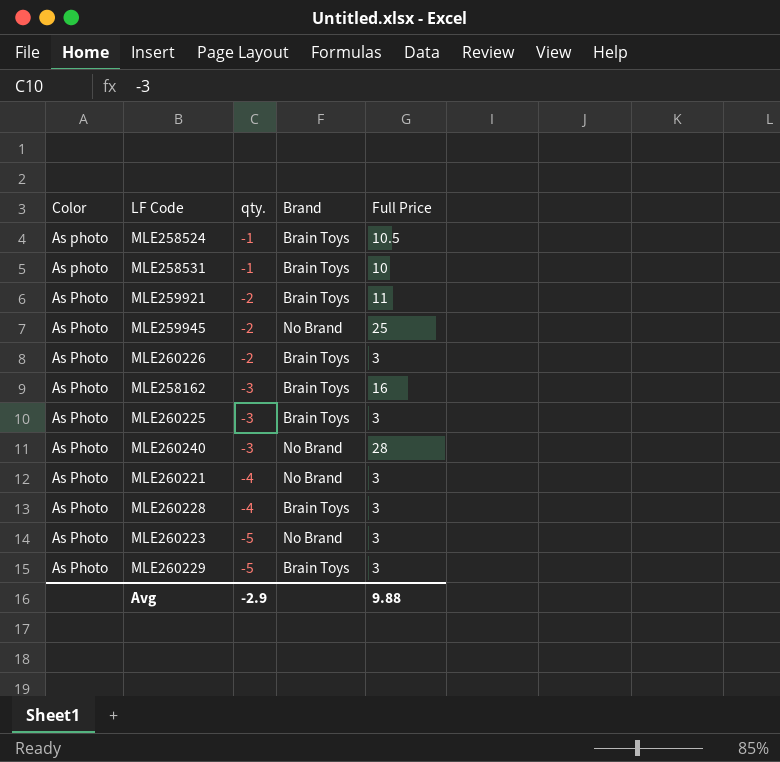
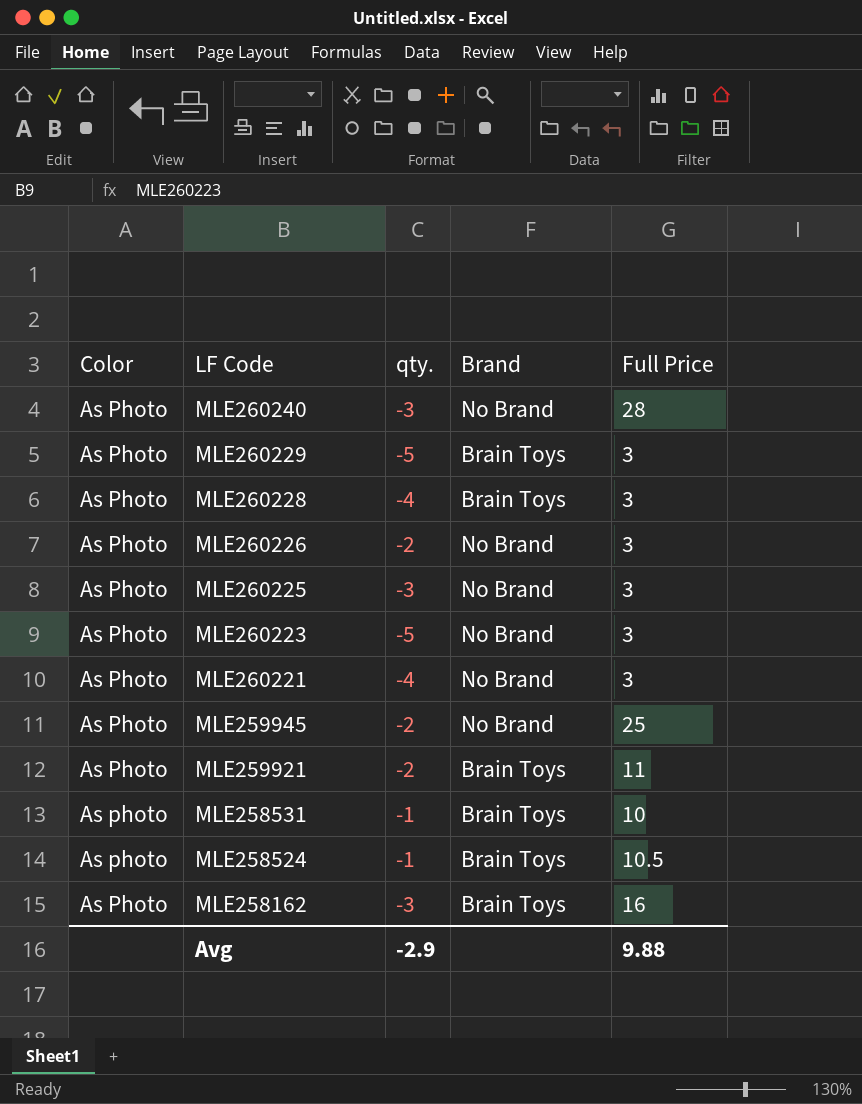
row order: qty. descending -> LF Code descending
MLE260226 | Brand: Brain Toys -> No Brand
MLE260225 | Brand: Brain Toys -> No Brand

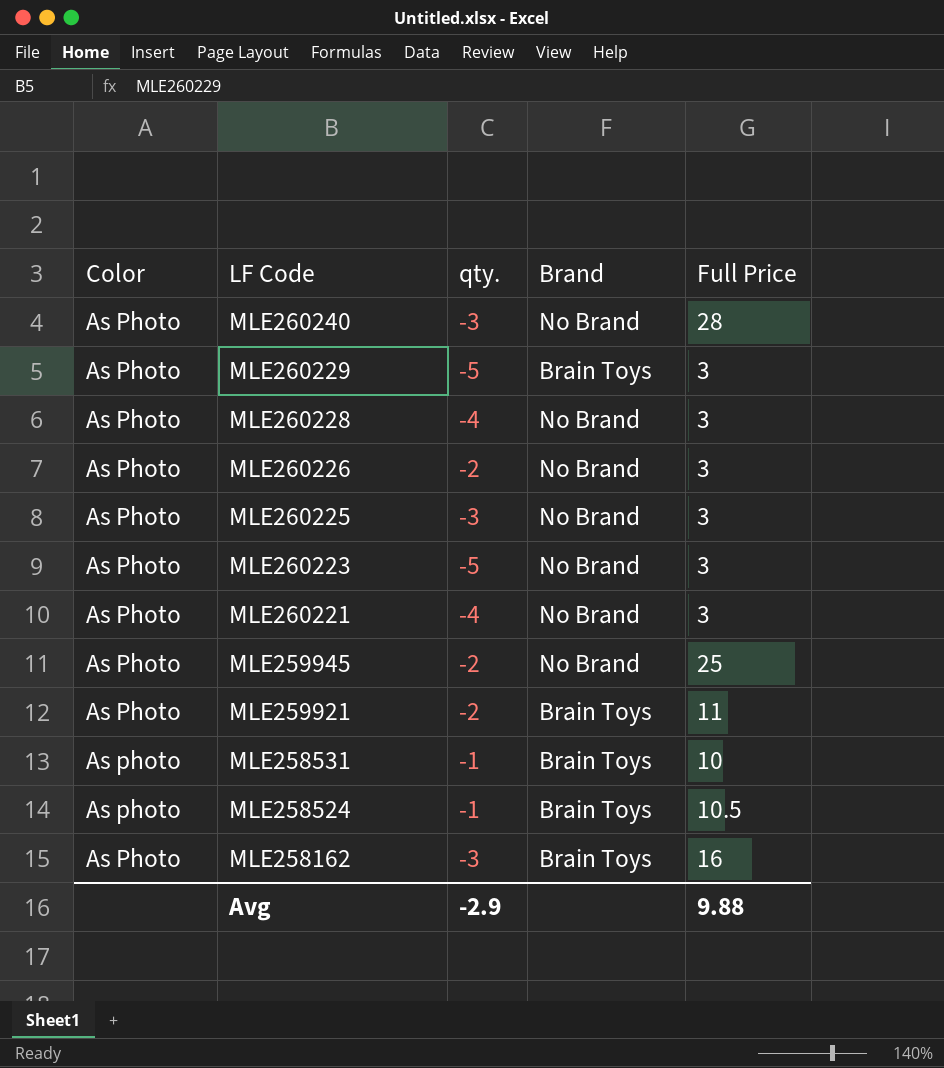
MLE260228 | Brand: Brain Toys -> No Brand

